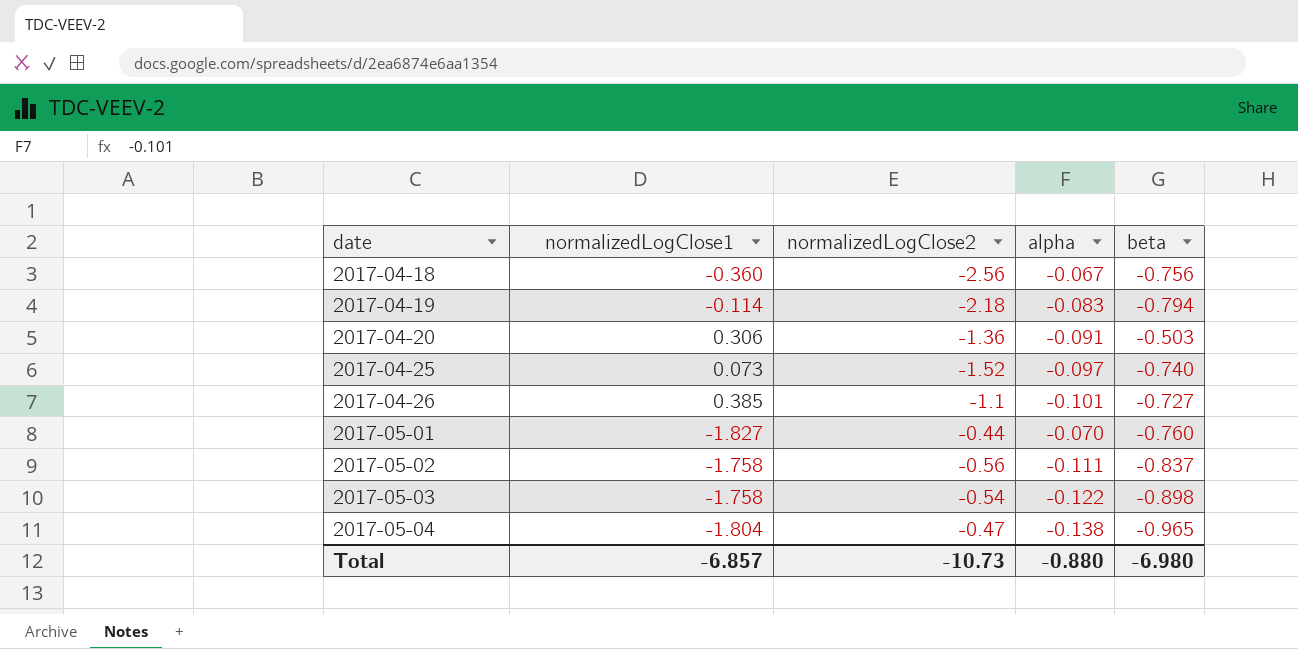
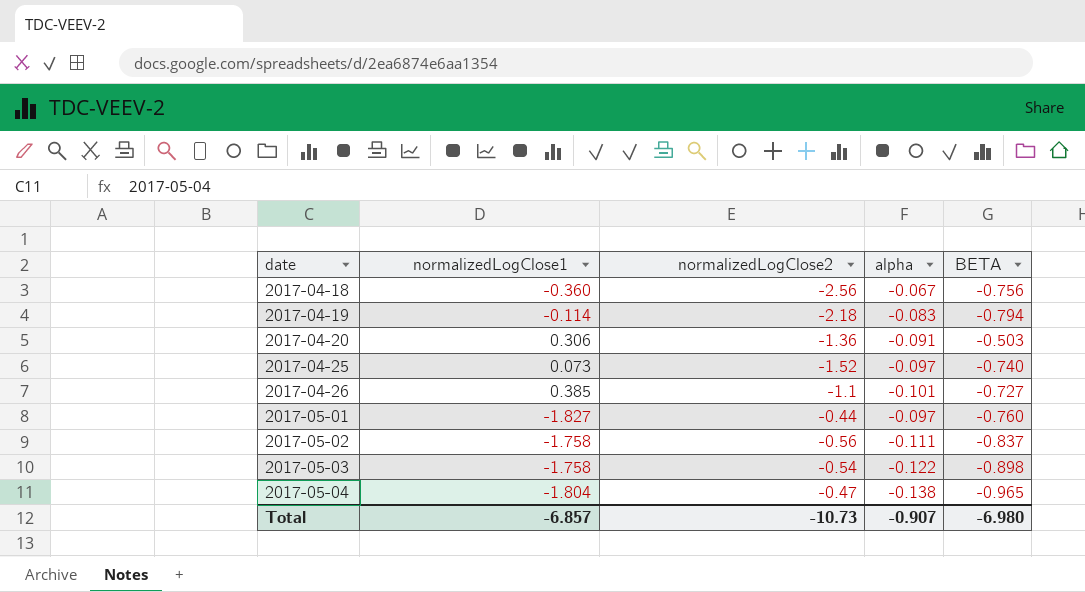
column name: beta -> BETA
2017-05-01 | alpha: -0.070 -> -0.097
Total | alpha: -0.880 -> -0.907

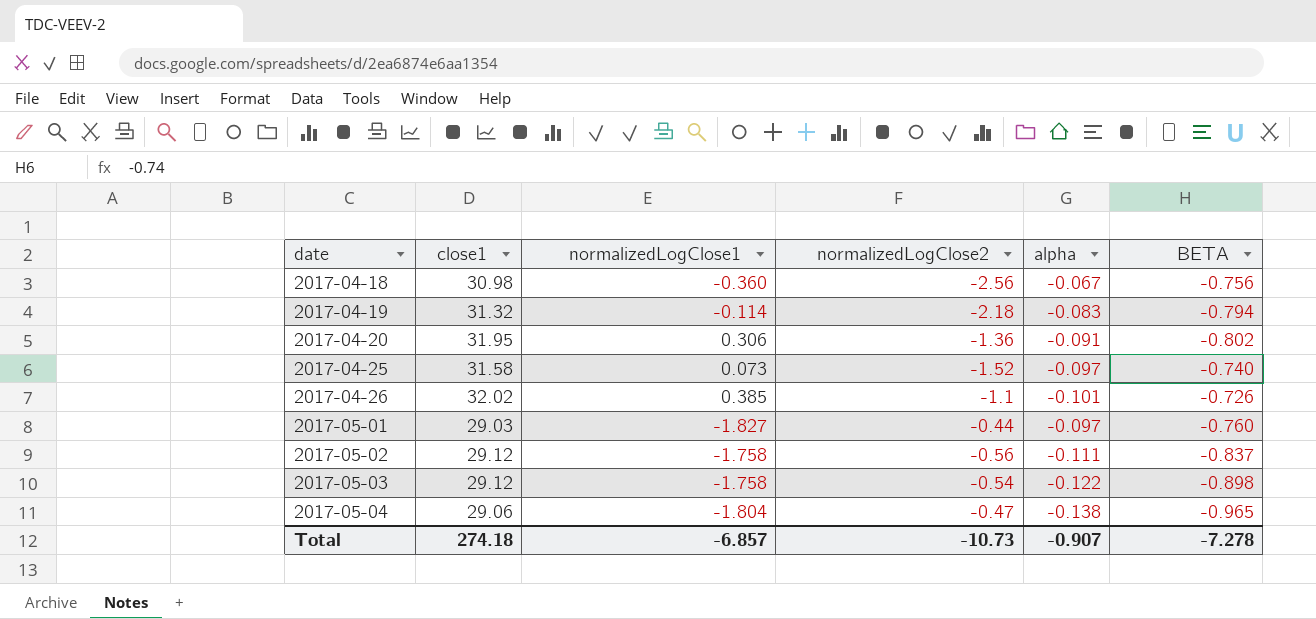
column close1 | position: none -> 2
2017-04-20 | BETA: -0.503 -> -0.802
2017-04-26 | BETA: -0.727 -> -0.726
Total | BETA: -6.980 -> -7.278

